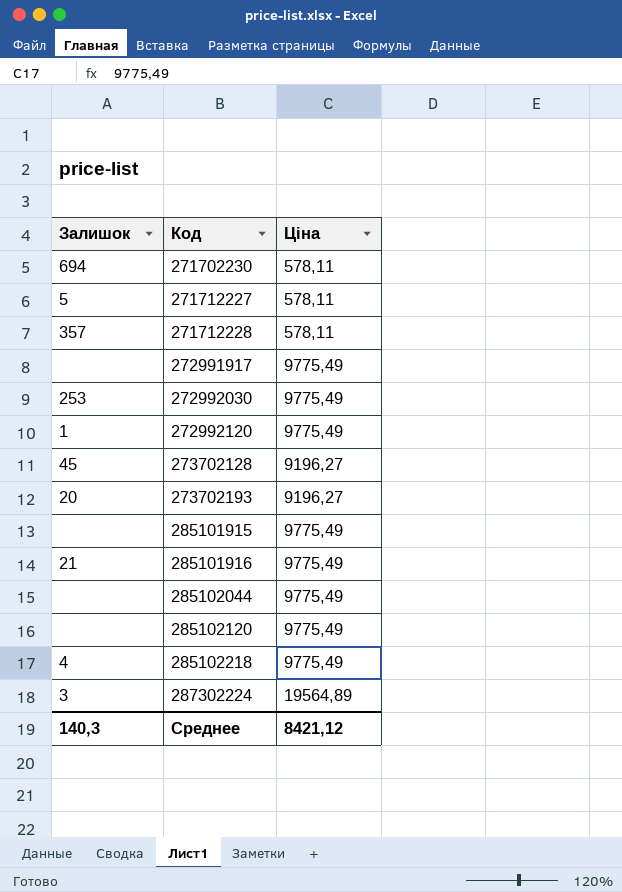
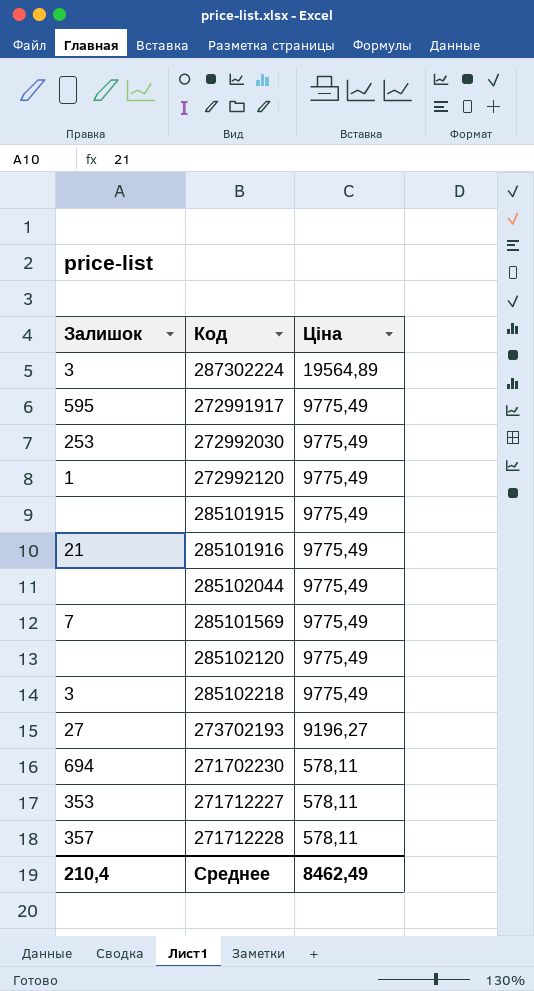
row order: Код ascending -> Ціна descending
row 273702128: 45 | 9196,27 -> none
272991917 | Залишок: none -> 595
row 285101569: none -> 7 | 9775,49
285102218 | Залишок: 4 -> 3
273702193 | Залишок: 20 -> 27
271712227 | Залишок: 5 -> 353
Среднее | Залишок: 140,3 -> 210,4
Среднее | Ціна: 8421,12 -> 8462,49

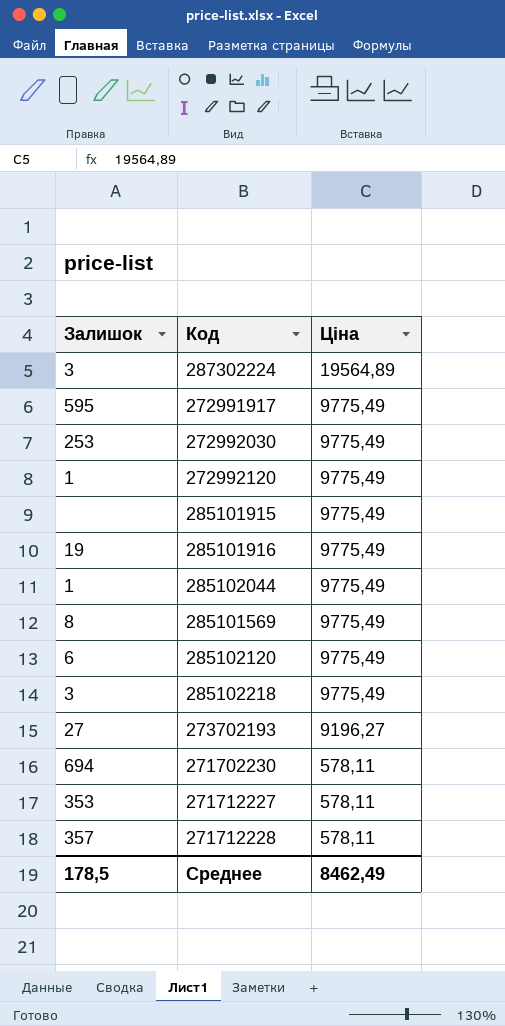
285101916 | Залишок: 21 -> 19
285102044 | Залишок: none -> 1
285101569 | Залишок: 7 -> 8
285102120 | Залишок: none -> 6
Среднее | Залишок: 210,4 -> 178,5

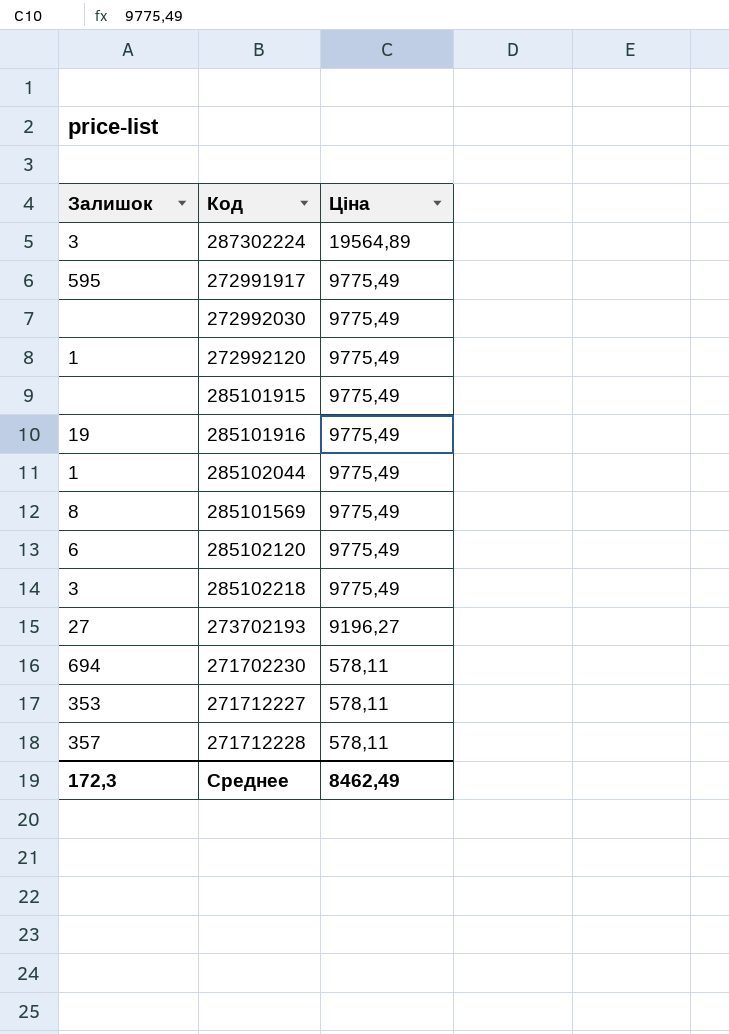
272992030 | Залишок: 253 -> none
Среднее | Залишок: 178,5 -> 172,3

